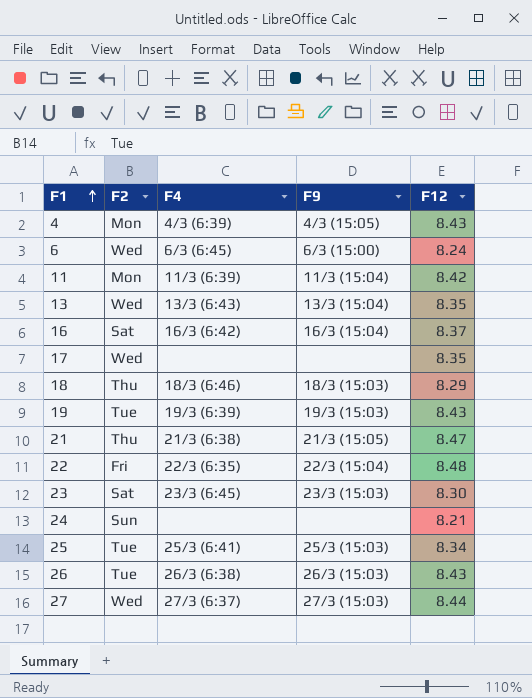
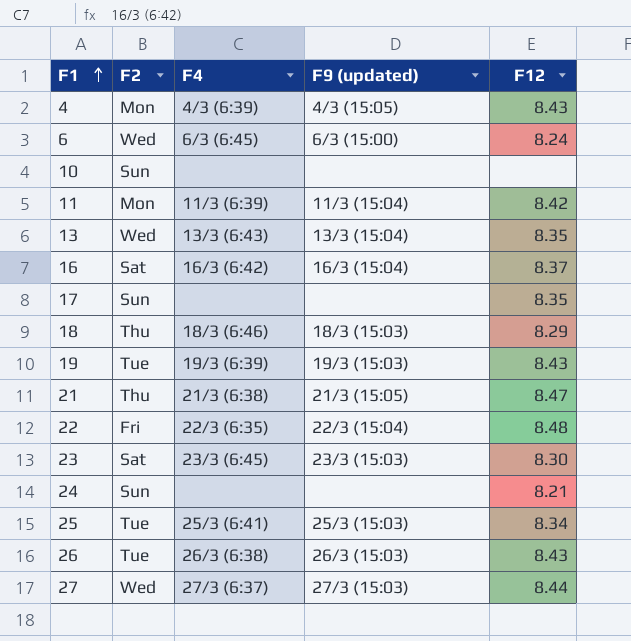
column name: F9 -> F9 (updated)
row 10: none -> Sun | none | none | none
17 | F2: Wed -> Sun

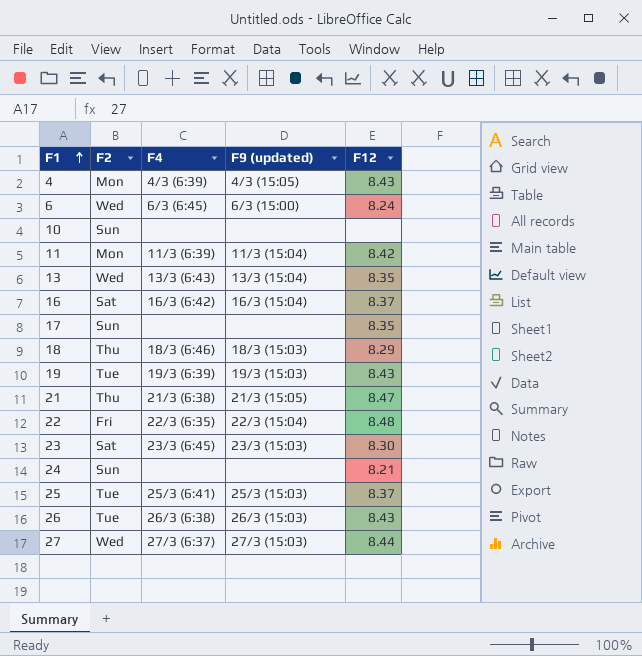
25 | F12: 8.34 -> 8.37

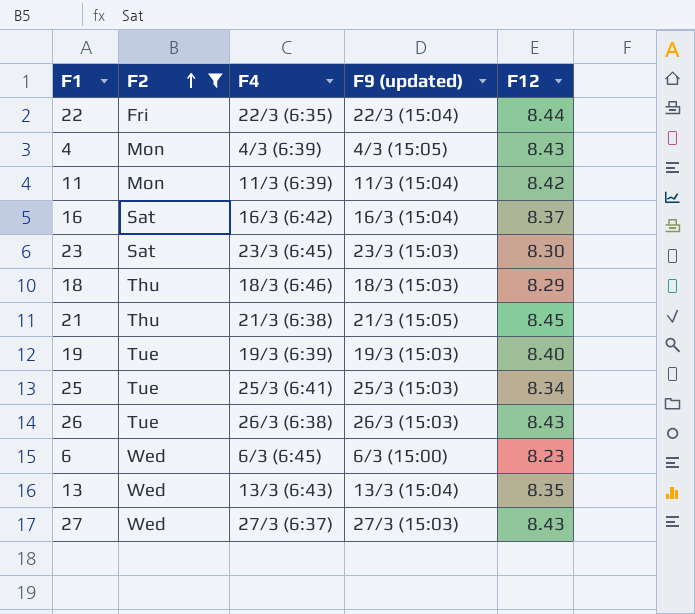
filter: none -> F2 != Sun
row order: F1 ascending -> F2 ascending
22 | F12: 8.48 -> 8.44
21 | F12: 8.47 -> 8.45
19 | F12: 8.43 -> 8.40
25 | F12: 8.37 -> 8.34
6 | F12: 8.24 -> 8.23
27 | F12: 8.44 -> 8.43

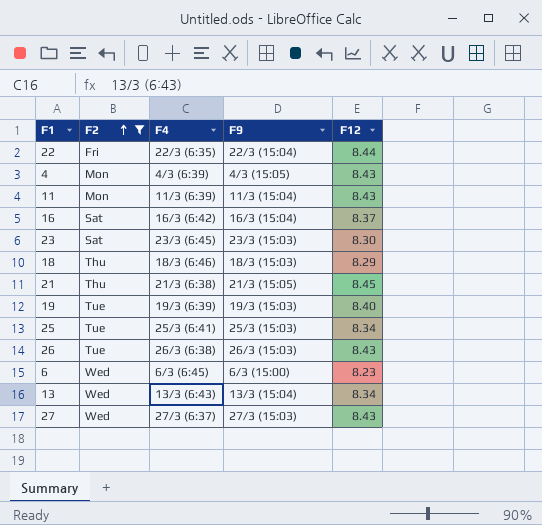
column name: F9 (updated) -> F9
11 | F12: 8.42 -> 8.43
13 | F12: 8.35 -> 8.34

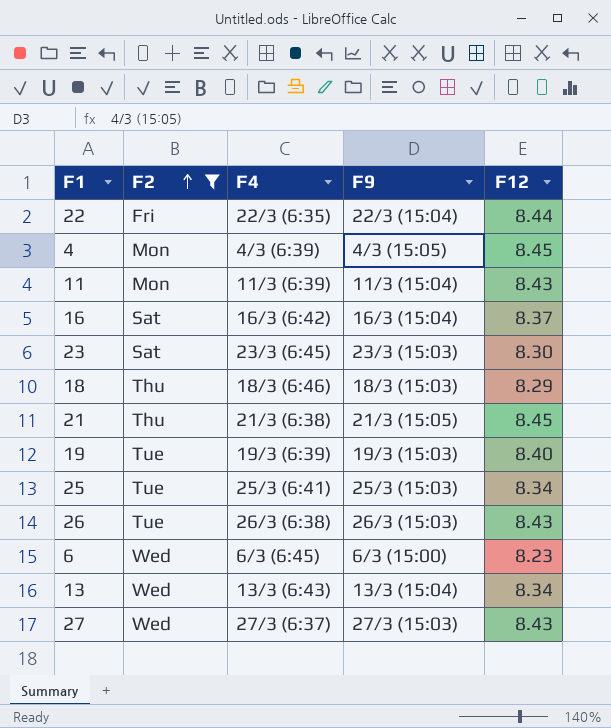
4 | F12: 8.43 -> 8.45

